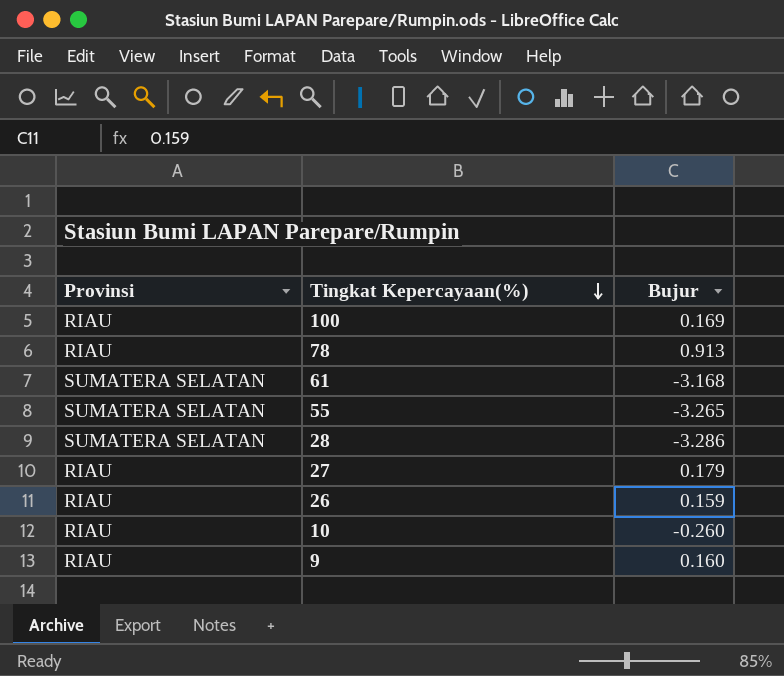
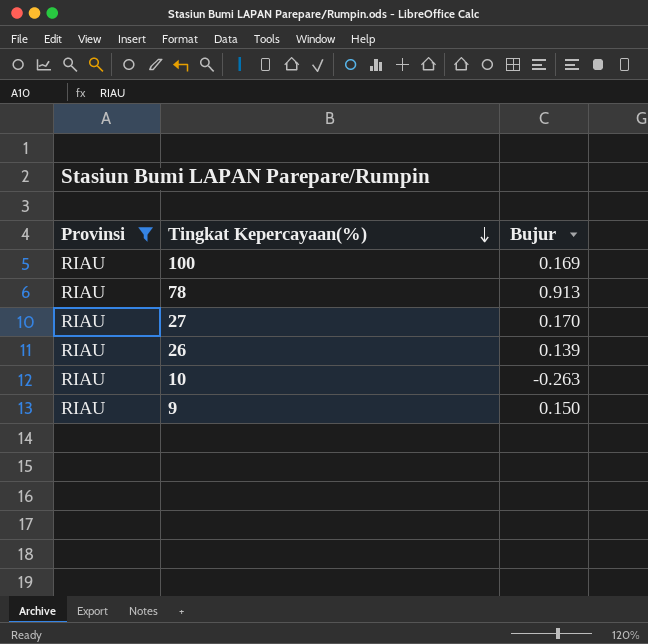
filter: none -> Provinsi = RIAU
27 | Bujur: 0.179 -> 0.170
26 | Bujur: 0.159 -> 0.139
10 | Bujur: -0.260 -> -0.263
9 | Bujur: 0.160 -> 0.150

